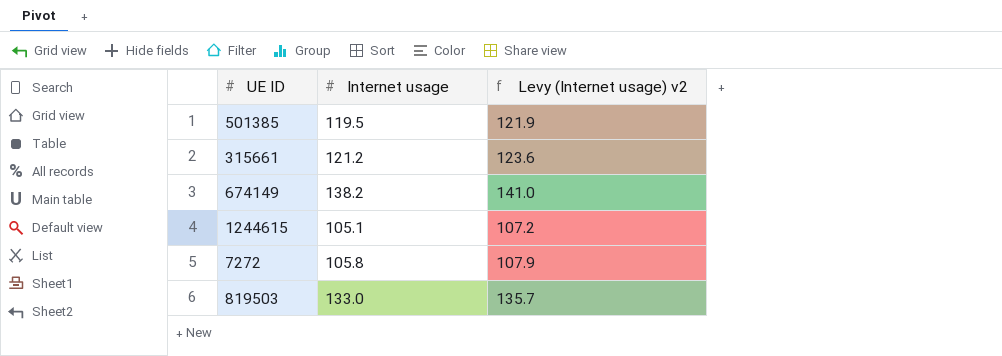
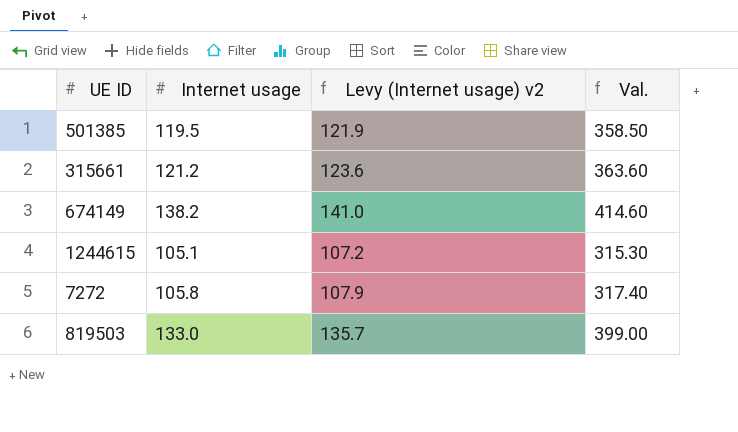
column Val. | formula: none -> [Internet usage] * 3

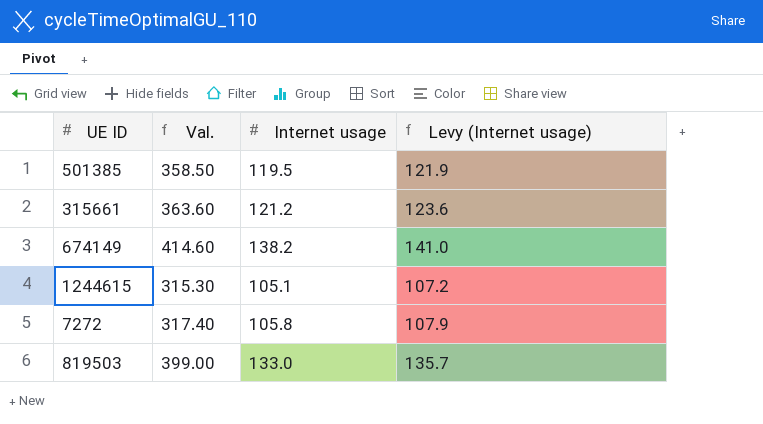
column Val. | position: 4 -> 2
column name: Levy (Internet usage) v2 -> Levy (Internet usage)

